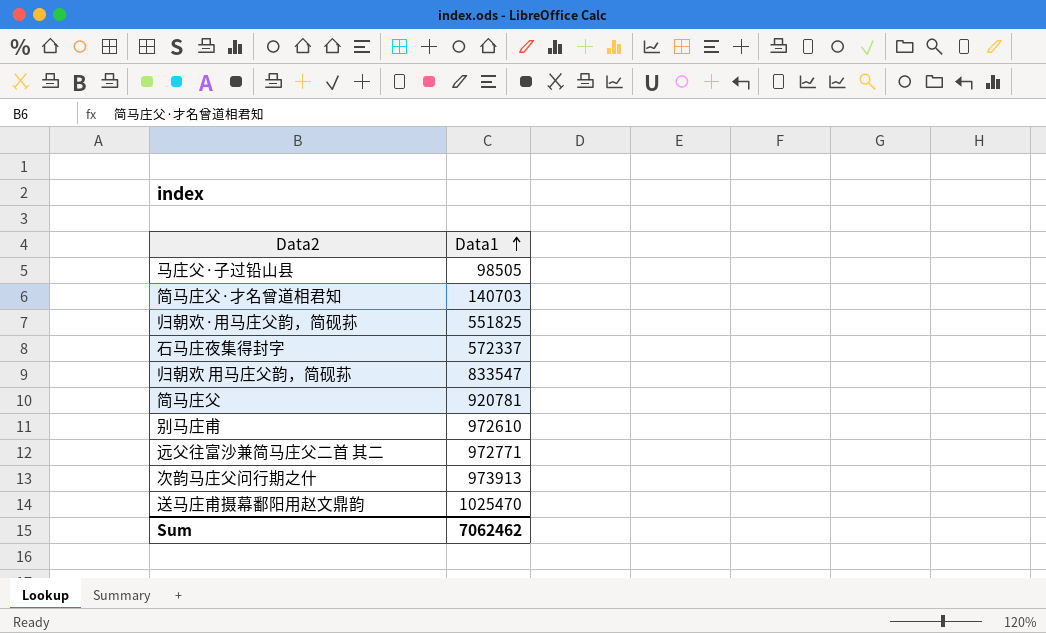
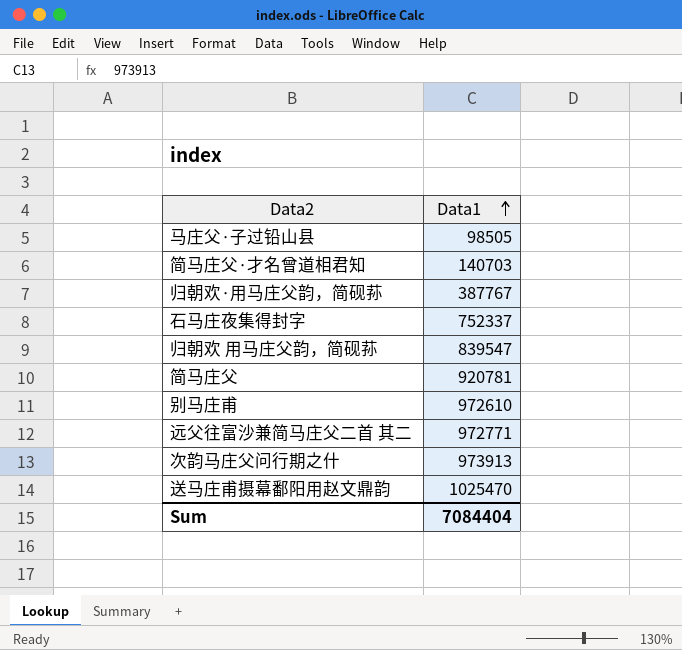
归朝欢·用马庄父韵，简砚荪 | Data1: 551825 -> 387767
石马庄夜集得封字 | Data1: 572337 -> 752337
归朝欢 用马庄父韵，简砚荪 | Data1: 833547 -> 839547
Sum | Data1: 7062462 -> 7084404

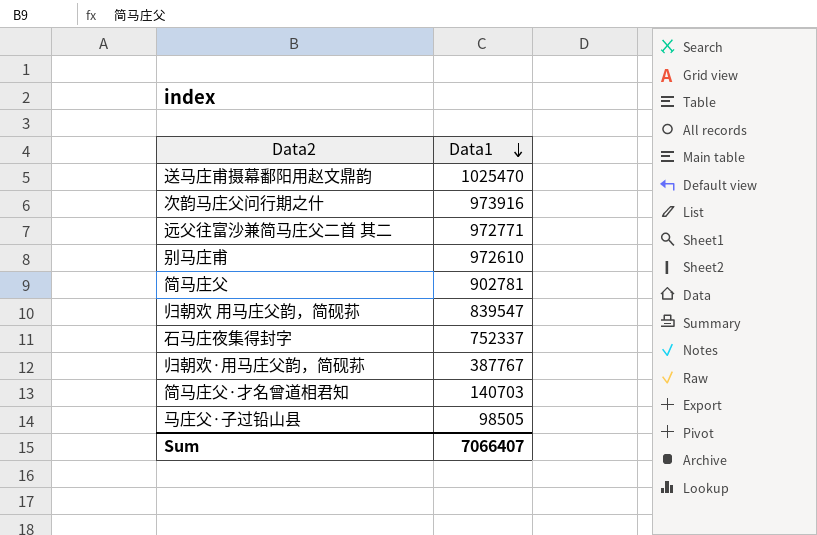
row order: Data1 ascending -> Data1 descending
次韵马庄父问行期之什 | Data1: 973913 -> 973916
简马庄父 | Data1: 920781 -> 902781
Sum | Data1: 7084404 -> 7066407

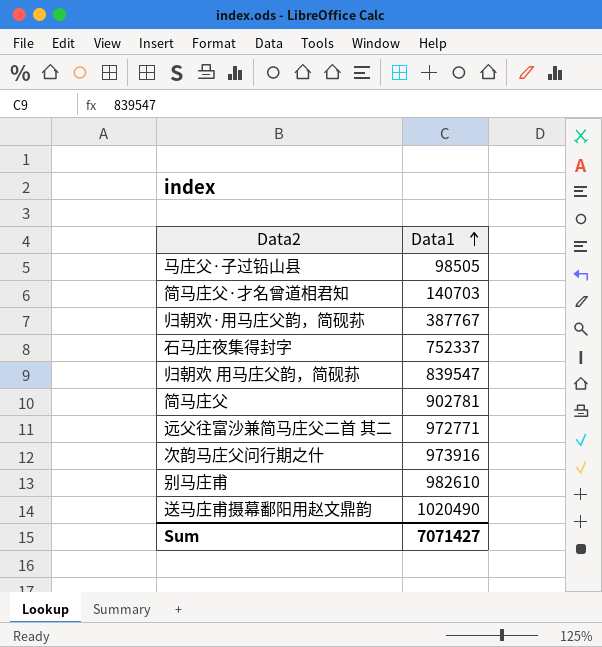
row order: Data1 descending -> Data1 ascending
别马庄甫 | Data1: 972610 -> 982610
送马庄甫摄幕鄱阳用赵文鼎韵 | Data1: 1025470 -> 1020490
Sum | Data1: 7066407 -> 7071427

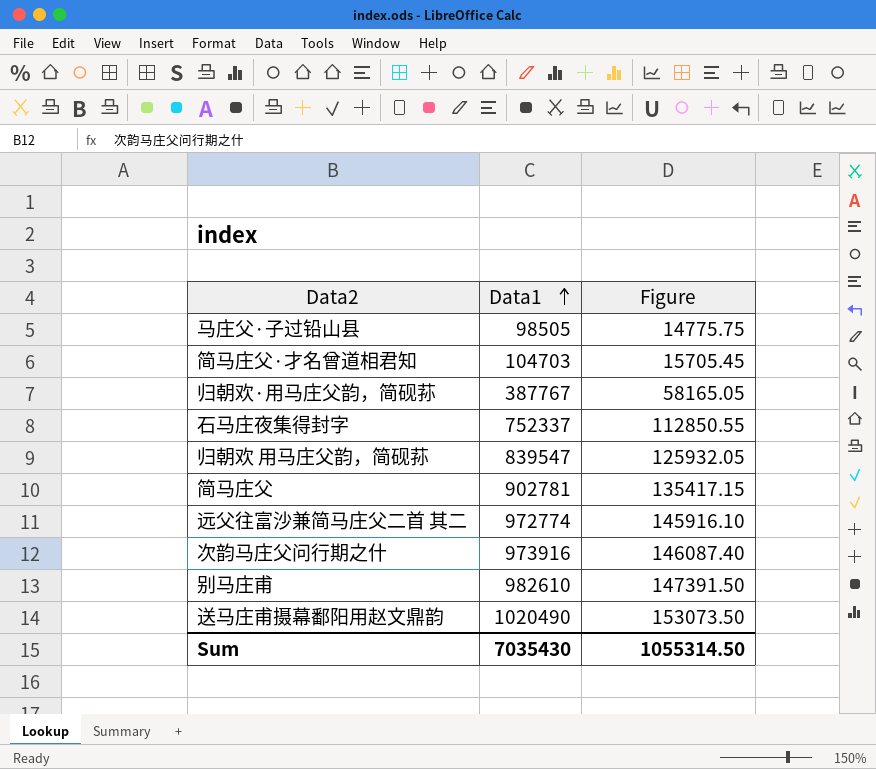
column Figure | formula: none -> [Data1] * 0.15
简马庄父·才名曾道相君知 | Data1: 140703 -> 104703
远父往富沙兼简马庄父二首 其二 | Data1: 972771 -> 972774
Sum | Data1: 7071427 -> 7035430

